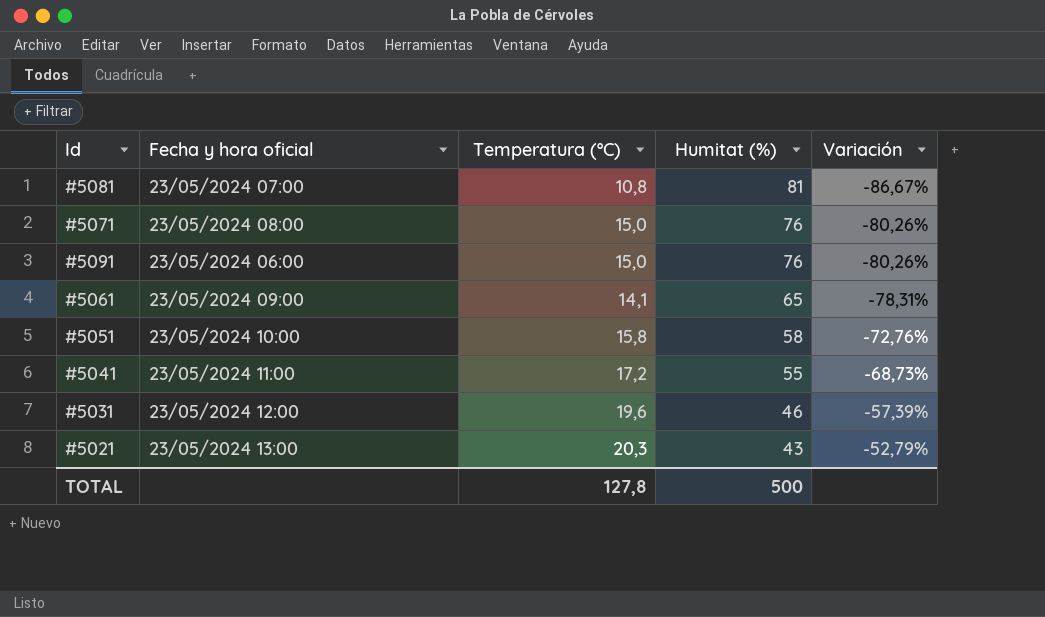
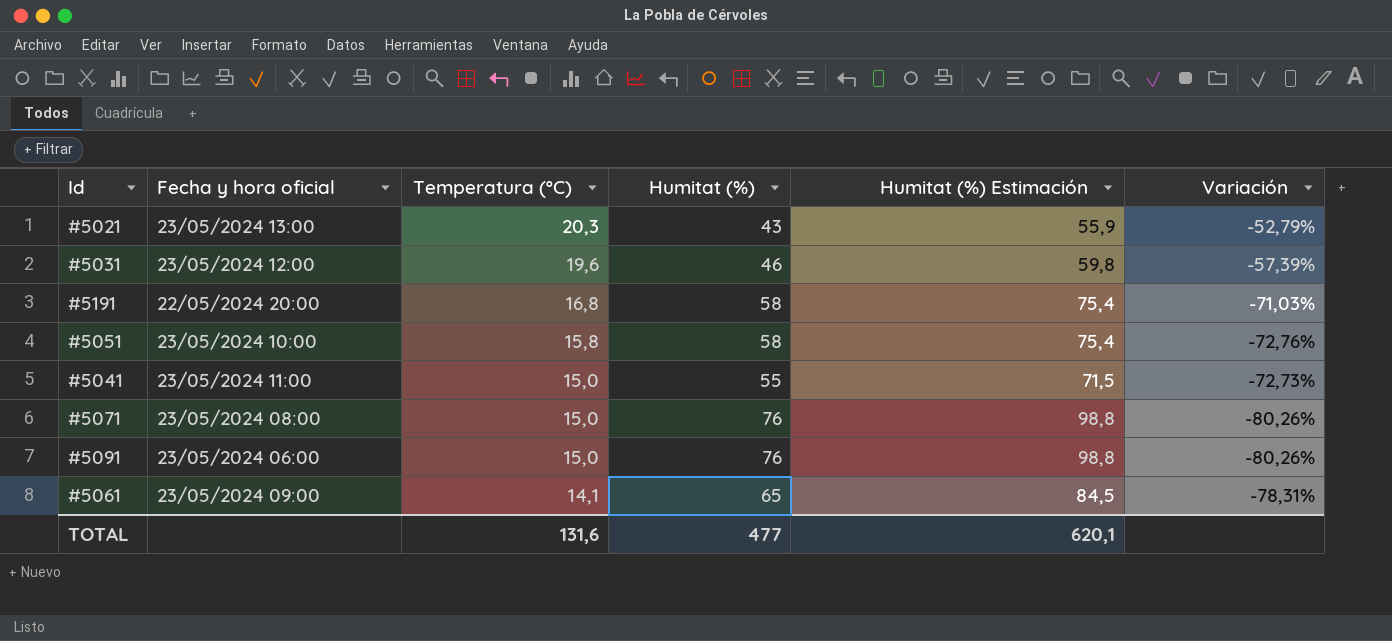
row order: Humitat (%) descending -> Temperatura (ºC) descending
column Humitat (%) Estimación | formula: none -> [Humitat (%)] * 1,3
row #5081: 23/05/2024 07:00 | 10,8 | 81 | -86,67% -> none
row #5191: none -> 22/05/2024 20:00 | 16,8 | 58 | 75,4 | -71,03%
#5041 | Temperatura (ºC): 17,2 -> 15,0
#5041 | Variación: -68,73% -> -72,73%
TOTAL | Temperatura (ºC): 127,8 -> 131,6
TOTAL | Humitat (%): 500 -> 477

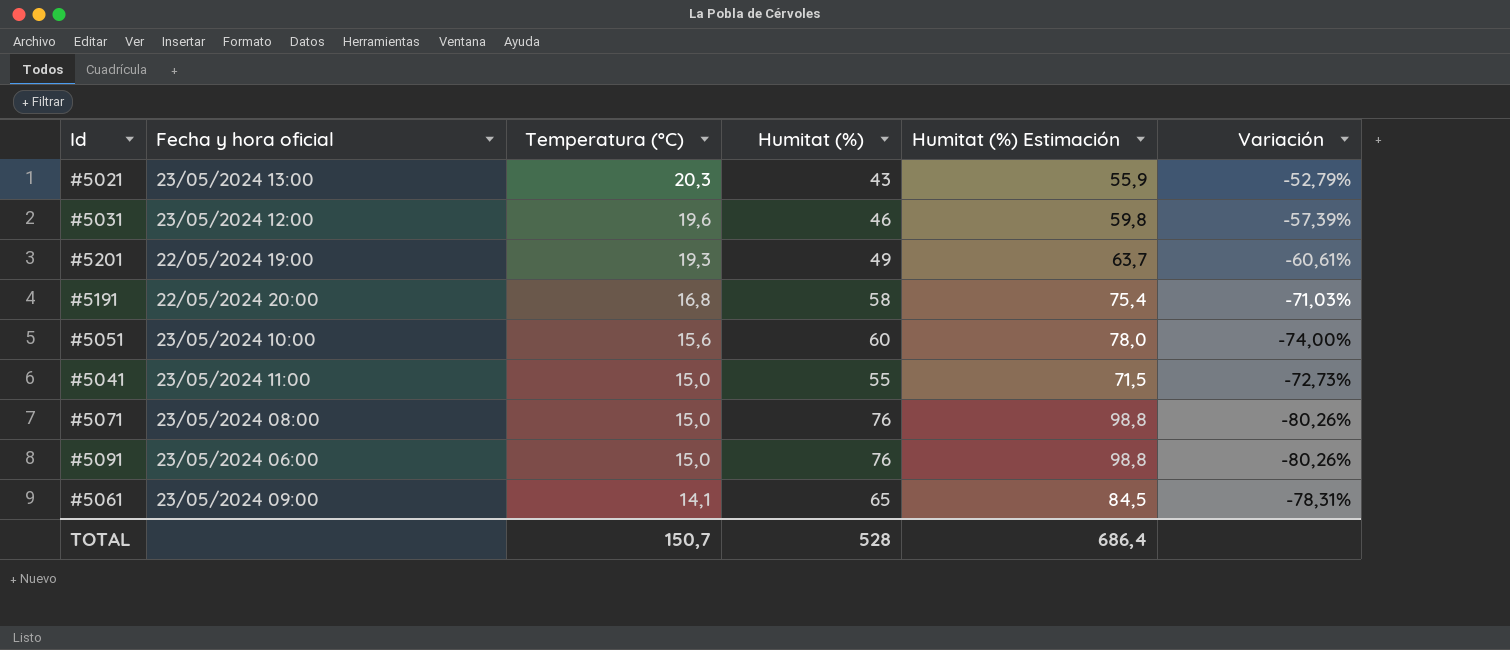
row #5201: none -> 22/05/2024 19:00 | 19,3 | 49 | 63,7 | -60,61%
#5051 | Temperatura (ºC): 15,8 -> 15,6
#5051 | Humitat (%): 58 -> 60
#5051 | Humitat (%) Estimación: 75,4 -> 78,0
#5051 | Variación: -72,76% -> -74,00%
TOTAL | Temperatura (ºC): 131,6 -> 150,7
TOTAL | Humitat (%): 477 -> 528
TOTAL | Humitat (%) Estimación: 620,1 -> 686,4

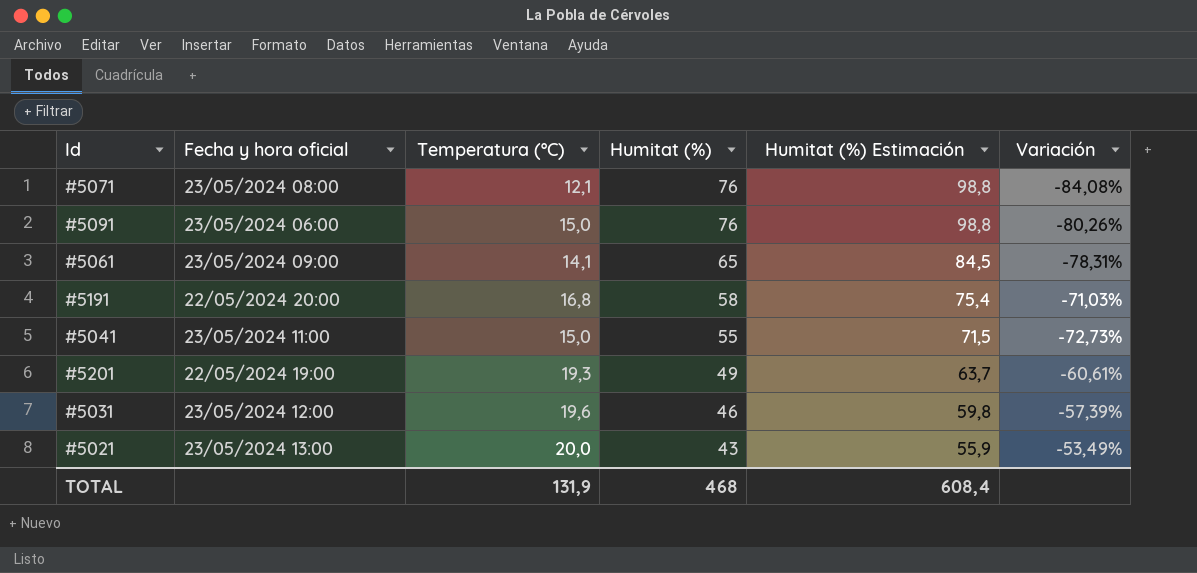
row order: Temperatura (ºC) descending -> Humitat (%) descending
row #5051: 23/05/2024 10:00 | 15,6 | 60 | 78,0 | -74,00% -> none
#5071 | Temperatura (ºC): 15,0 -> 12,1
#5071 | Variación: -80,26% -> -84,08%
#5021 | Temperatura (ºC): 20,3 -> 20,0
#5021 | Variación: -52,79% -> -53,49%
TOTAL | Temperatura (ºC): 150,7 -> 131,9
TOTAL | Humitat (%): 528 -> 468
TOTAL | Humitat (%) Estimación: 686,4 -> 608,4

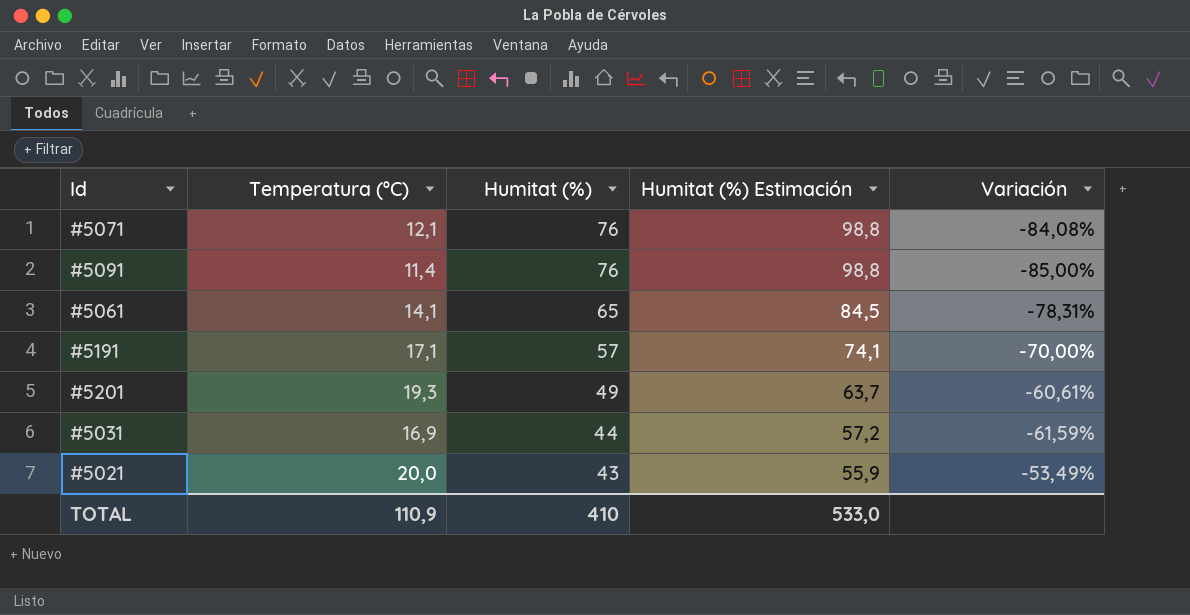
column Fecha y hora oficial | position: 2 -> none
row #5041: 23/05/2024 11:00 | 15,0 | 55 | 71,5 | -72,73% -> none
#5091 | Temperatura (ºC): 15,0 -> 11,4
#5091 | Variación: -80,26% -> -85,00%
#5191 | Temperatura (ºC): 16,8 -> 17,1
#5191 | Humitat (%): 58 -> 57
#5191 | Humitat (%) Estimación: 75,4 -> 74,1
#5191 | Variación: -71,03% -> -70,00%
#5031 | Temperatura (ºC): 19,6 -> 16,9
#5031 | Humitat (%): 46 -> 44
#5031 | Humitat (%) Estimación: 59,8 -> 57,2
#5031 | Variación: -57,39% -> -61,59%
TOTAL | Temperatura (ºC): 131,9 -> 110,9
TOTAL | Humitat (%): 468 -> 410
TOTAL | Humitat (%) Estimación: 608,4 -> 533,0

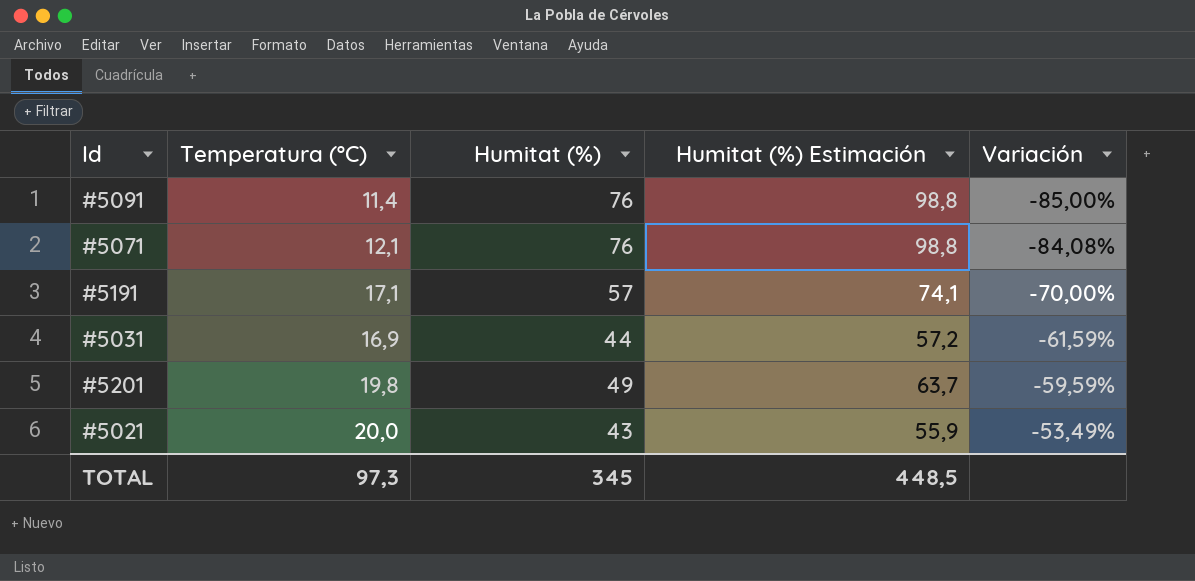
row order: Humitat (%) descending -> Variación ascending
row #5061: 14,1 | 65 | 84,5 | -78,31% -> none
#5201 | Temperatura (ºC): 19,3 -> 19,8
#5201 | Variación: -60,61% -> -59,59%
TOTAL | Temperatura (ºC): 110,9 -> 97,3
TOTAL | Humitat (%): 410 -> 345
TOTAL | Humitat (%) Estimación: 533,0 -> 448,5

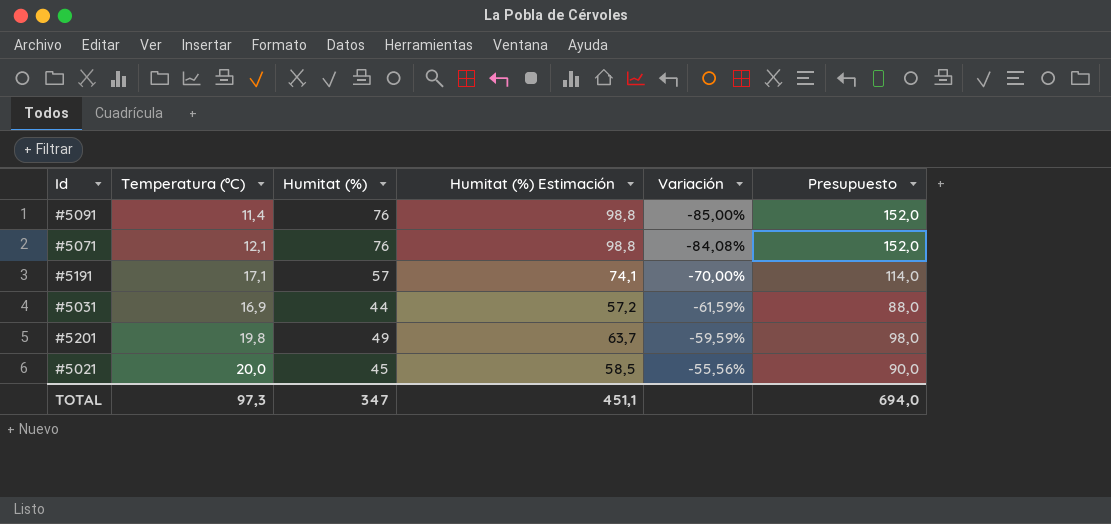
column Presupuesto | formula: none -> [Humitat (%)] * 2
#5021 | Humitat (%): 43 -> 45
#5021 | Humitat (%) Estimación: 55,9 -> 58,5
#5021 | Variación: -53,49% -> -55,56%
TOTAL | Humitat (%): 345 -> 347
TOTAL | Humitat (%) Estimación: 448,5 -> 451,1

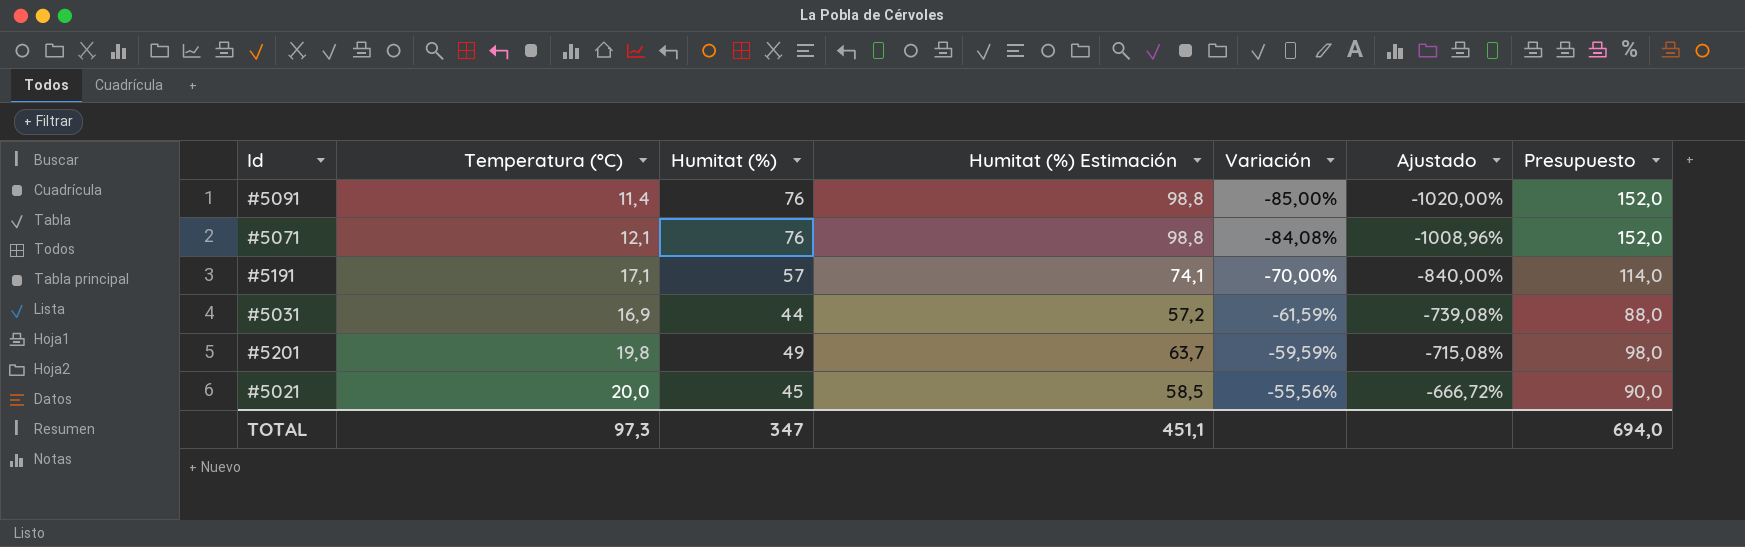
column Ajustado | formula: none -> [Variación] * 12

